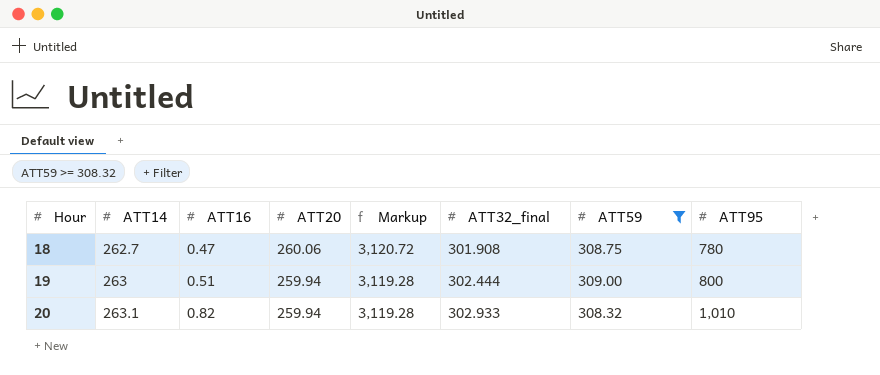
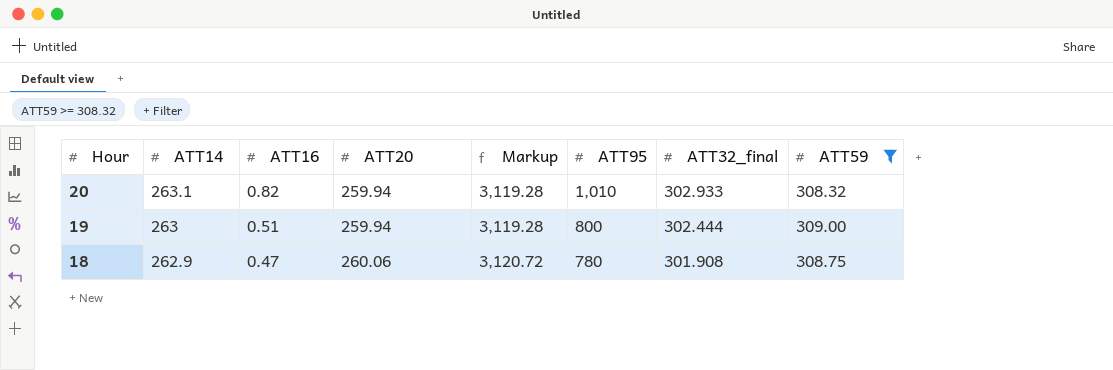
row order: Hour ascending -> Hour descending
column ATT95 | position: 8 -> 6
18 | ATT14: 262.7 -> 262.9

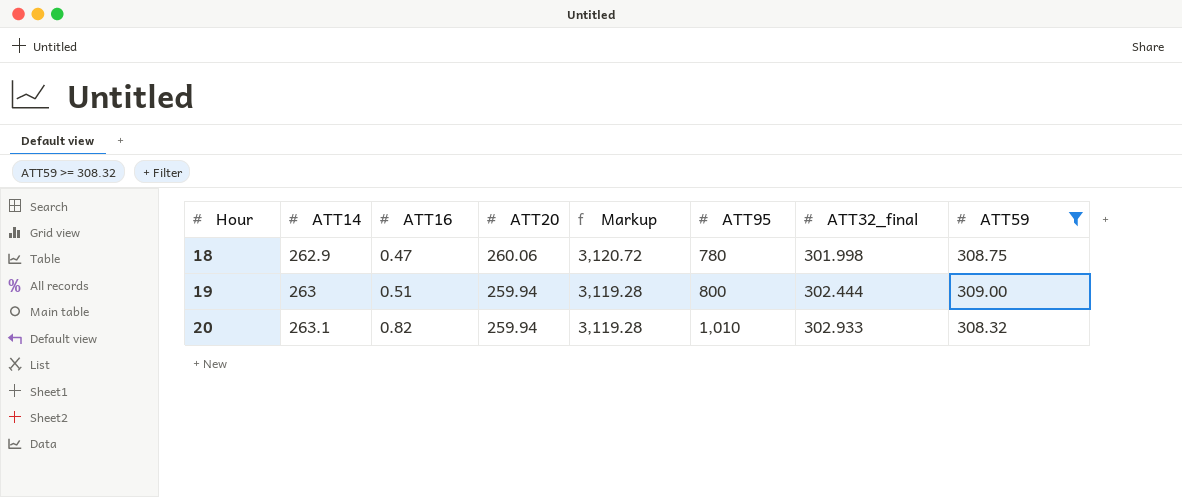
row order: Hour descending -> Hour ascending
18 | ATT32_final: 301.908 -> 301.998

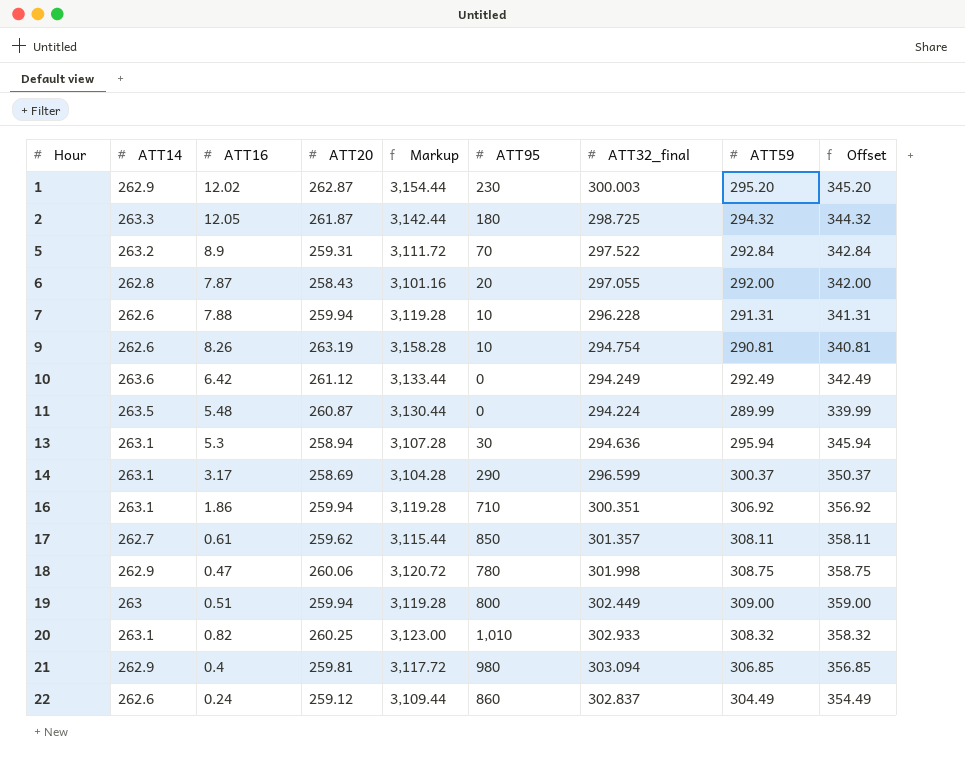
filter: ATT59 >= 308.32 -> none
column Offset | formula: none -> [ATT59] + 50
19 | ATT32_final: 302.444 -> 302.449
20 | ATT20: 259.94 -> 260.25
20 | Markup: 3,119.28 -> 3,123.00

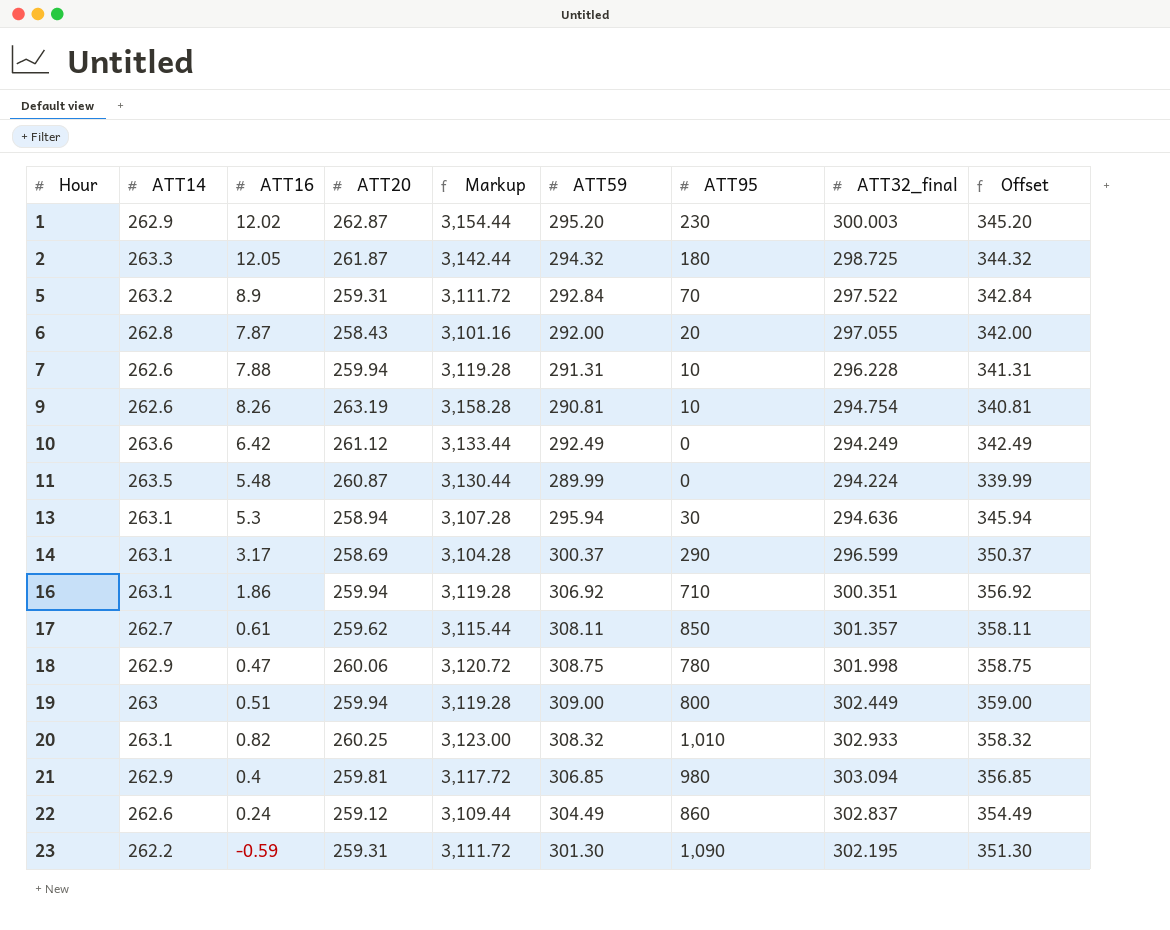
column ATT59 | position: 8 -> 6
row 23: none -> 262.2 | -0.59 | 259.31 | 3,111.72 | 301.30 | 1,090 | 302.195 | 351.30

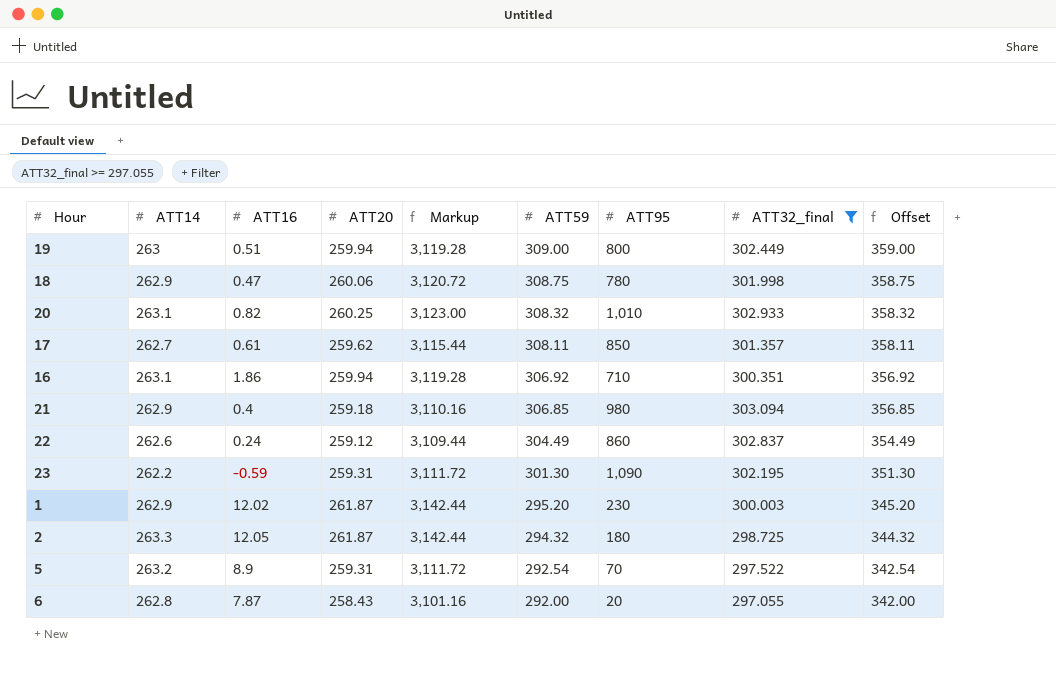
filter: none -> ATT32_final >= 297.055
row order: Hour ascending -> ATT59 descending
21 | ATT20: 259.81 -> 259.18
21 | Markup: 3,117.72 -> 3,110.16
1 | ATT20: 262.87 -> 261.87
1 | Markup: 3,154.44 -> 3,142.44
5 | ATT59: 292.84 -> 292.54
5 | Offset: 342.84 -> 342.54

